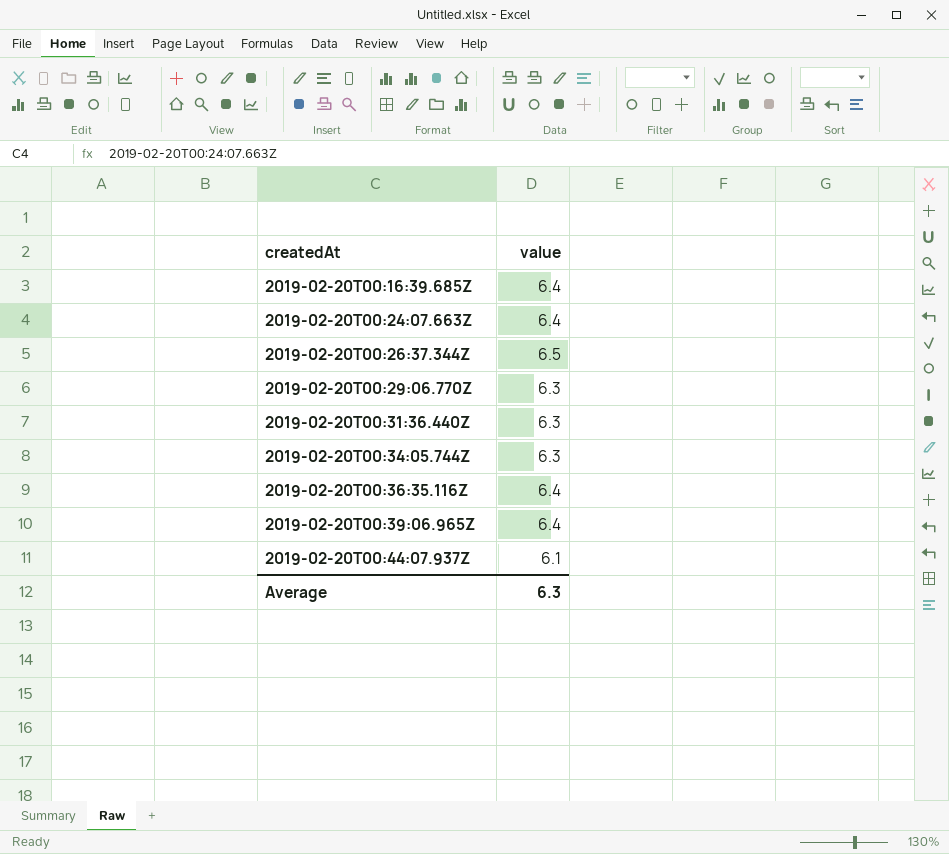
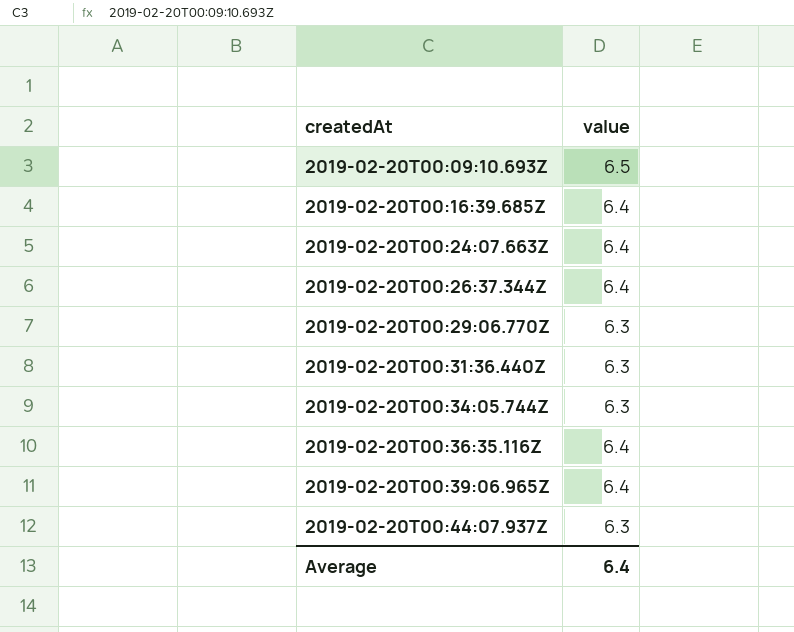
row 2019-02-20T00:09:10.693Z: none -> 6.5
2019-02-20T00:26:37.344Z | value: 6.5 -> 6.4
2019-02-20T00:44:07.937Z | value: 6.1 -> 6.3
Average | value: 6.3 -> 6.4

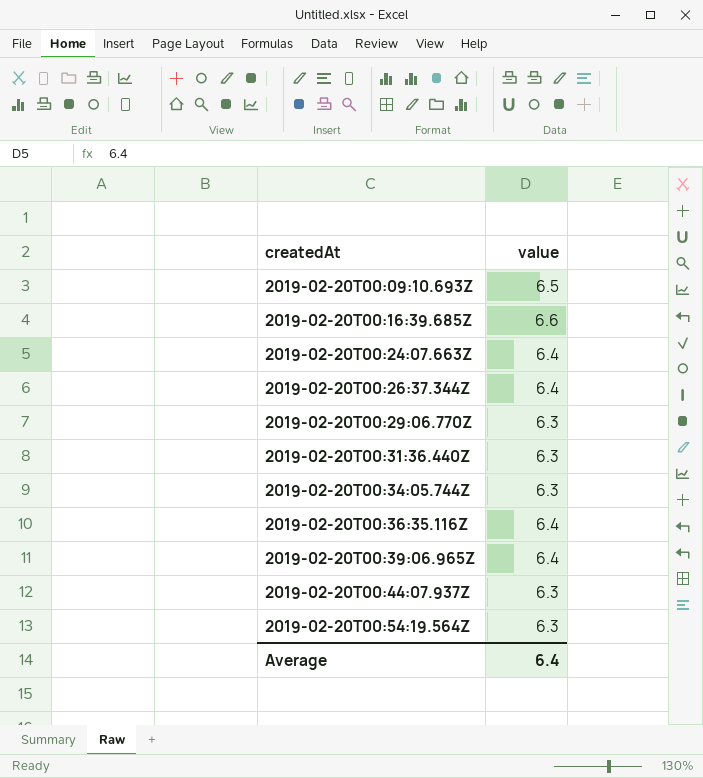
2019-02-20T00:16:39.685Z | value: 6.4 -> 6.6
row 2019-02-20T00:54:19.564Z: none -> 6.3

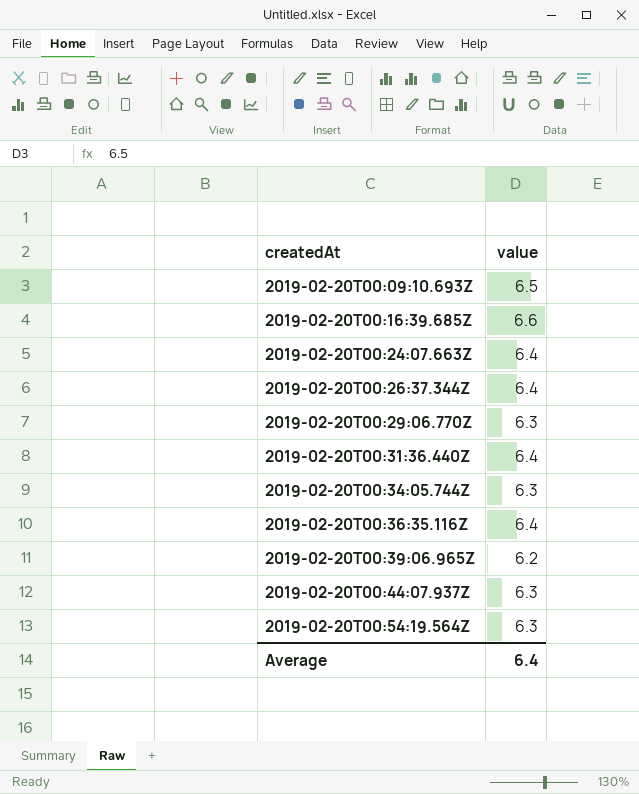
2019-02-20T00:31:36.440Z | value: 6.3 -> 6.4
2019-02-20T00:39:06.965Z | value: 6.4 -> 6.2

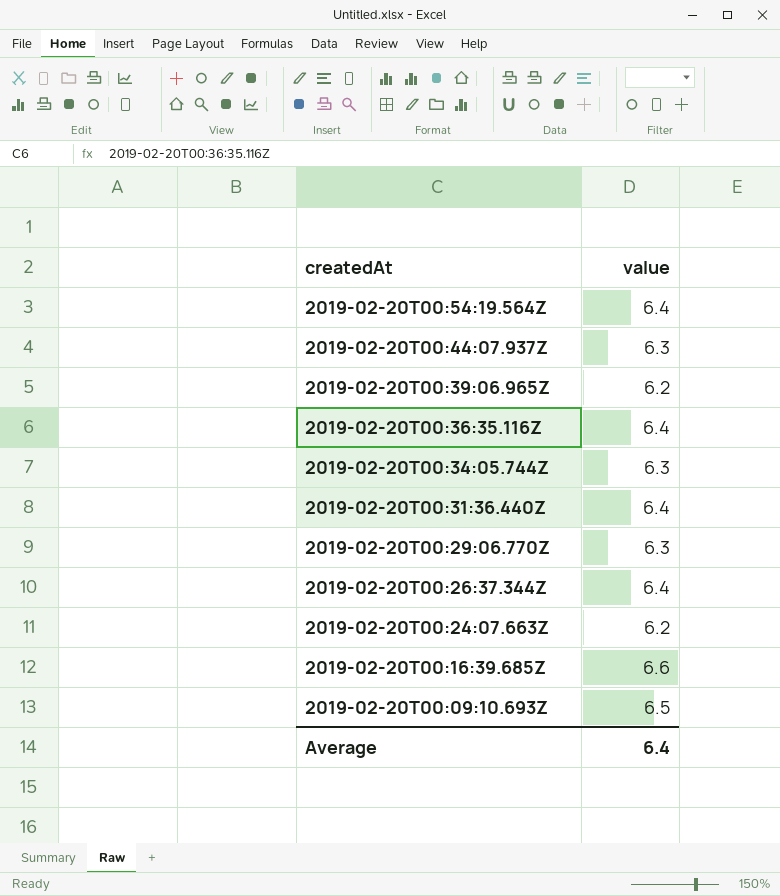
row order: createdAt ascending -> createdAt descending
2019-02-20T00:54:19.564Z | value: 6.3 -> 6.4
2019-02-20T00:24:07.663Z | value: 6.4 -> 6.2

